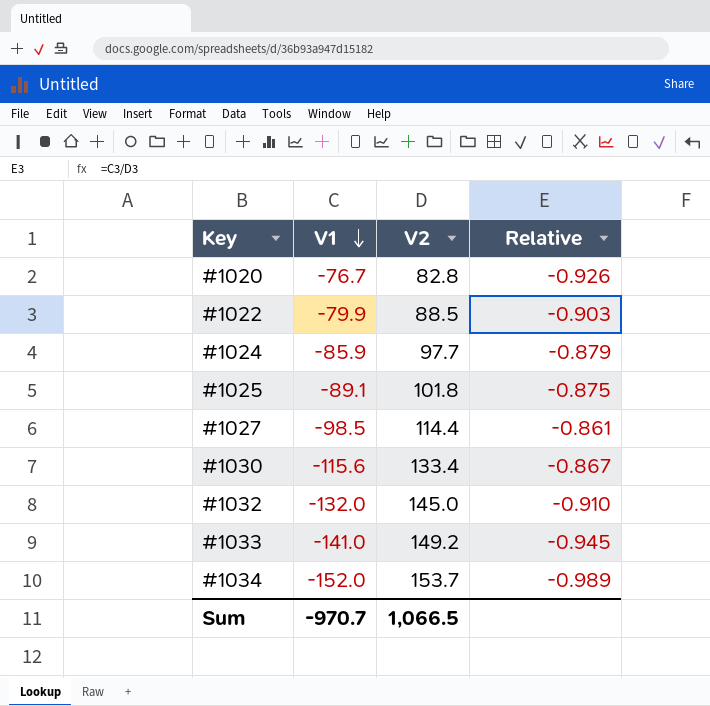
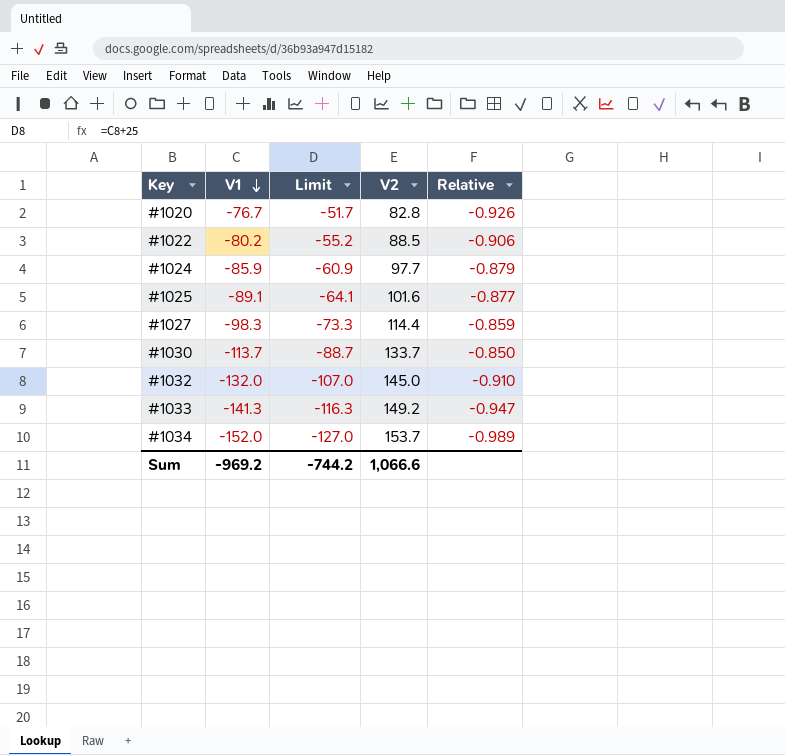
column Limit | formula: none -> [V1] + 25
#1022 | V1: -79.9 -> -80.2
#1022 | Relative: -0.903 -> -0.906
#1025 | V2: 101.8 -> 101.6
#1025 | Relative: -0.875 -> -0.877
#1027 | V1: -98.5 -> -98.3
#1027 | Relative: -0.861 -> -0.859
#1030 | V1: -115.6 -> -113.7
#1030 | V2: 133.4 -> 133.7
#1030 | Relative: -0.867 -> -0.850
#1033 | V1: -141.0 -> -141.3
#1033 | Relative: -0.945 -> -0.947
Sum | V1: -970.7 -> -969.2
Sum | V2: 1,066.5 -> 1,066.6

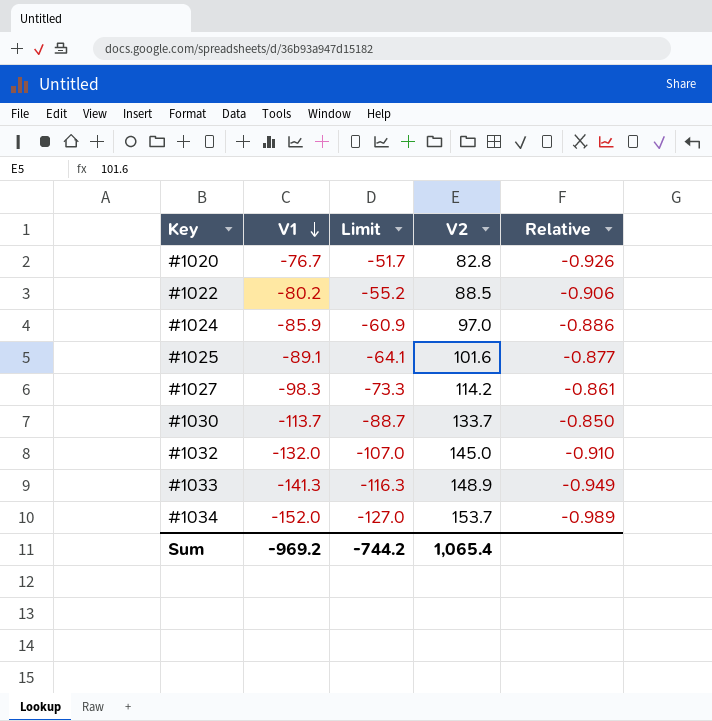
#1024 | V2: 97.7 -> 97.0
#1024 | Relative: -0.879 -> -0.886
#1027 | V2: 114.4 -> 114.2
#1027 | Relative: -0.859 -> -0.861
#1033 | V2: 149.2 -> 148.9
#1033 | Relative: -0.947 -> -0.949
Sum | V2: 1,066.6 -> 1,065.4

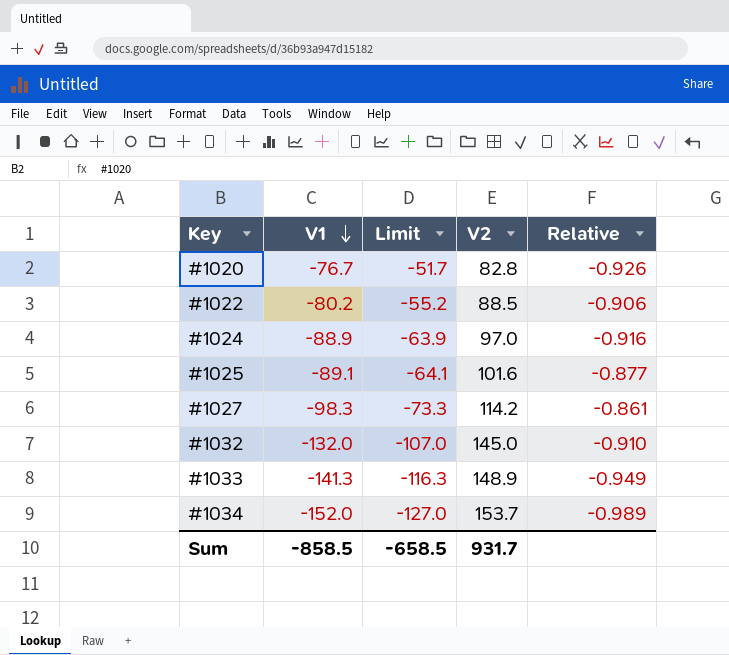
row #1030: -113.7 | -88.7 | 133.7 | -0.850 -> none
#1024 | V1: -85.9 -> -88.9
#1024 | Limit: -60.9 -> -63.9
#1024 | Relative: -0.886 -> -0.916
Sum | V1: -969.2 -> -858.5
Sum | Limit: -744.2 -> -658.5
Sum | V2: 1,065.4 -> 931.7

